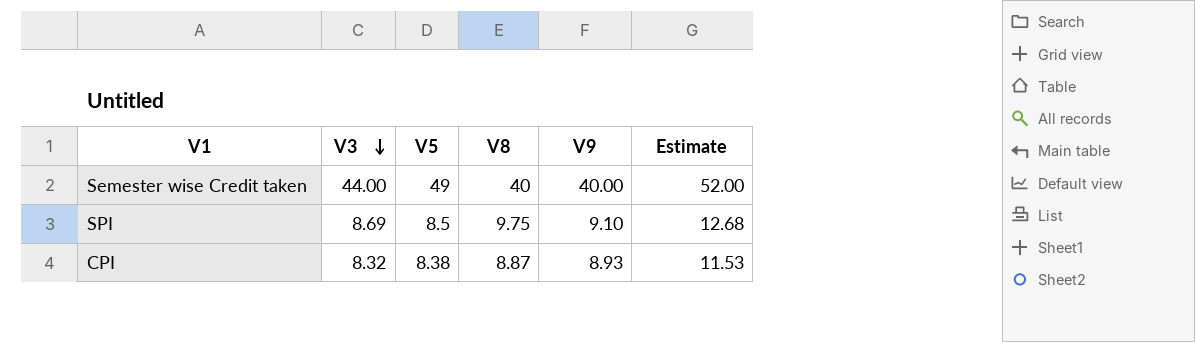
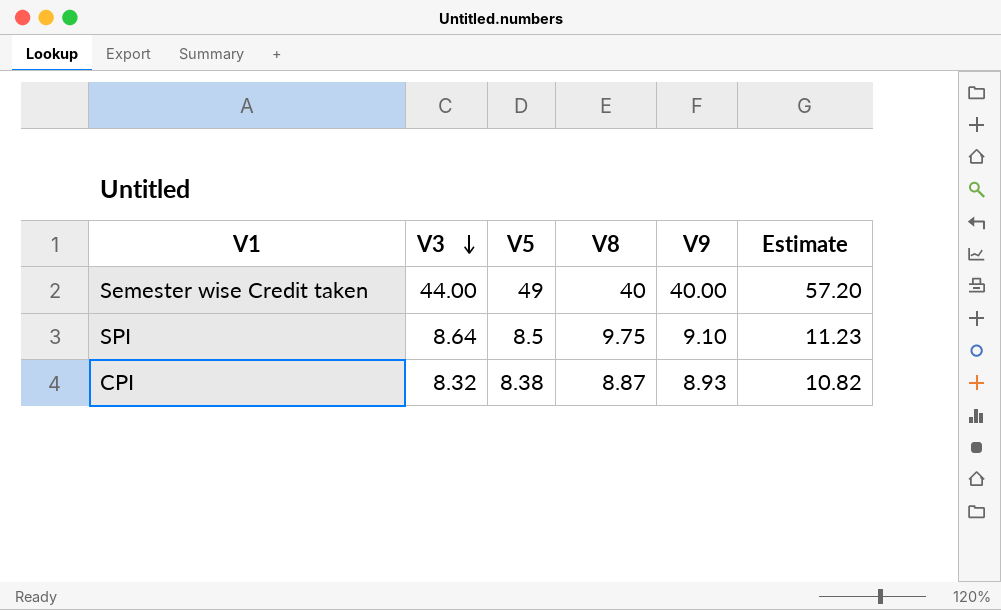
column Estimate | formula: [V8] * 1.3 -> [V3] * 1.3
SPI | V3: 8.69 -> 8.64

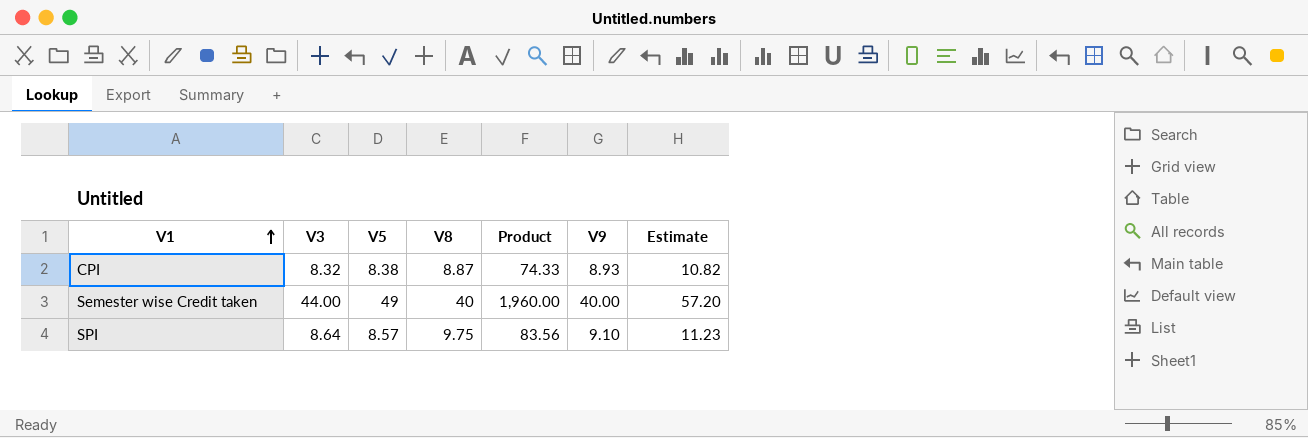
row order: V3 descending -> V1 ascending
column Product | formula: none -> [V5] * [V8]
SPI | V5: 8.5 -> 8.57

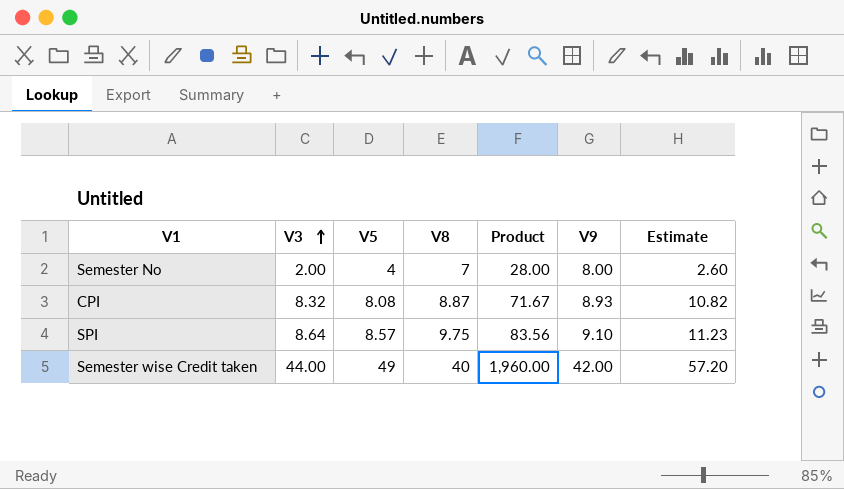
row order: V1 ascending -> V3 ascending
row Semester No: none -> 2.00 | 4 | 7 | 28.00 | 8.00 | 2.60
CPI | V5: 8.38 -> 8.08
CPI | Product: 74.33 -> 71.67
Semester wise Credit taken | V9: 40.00 -> 42.00

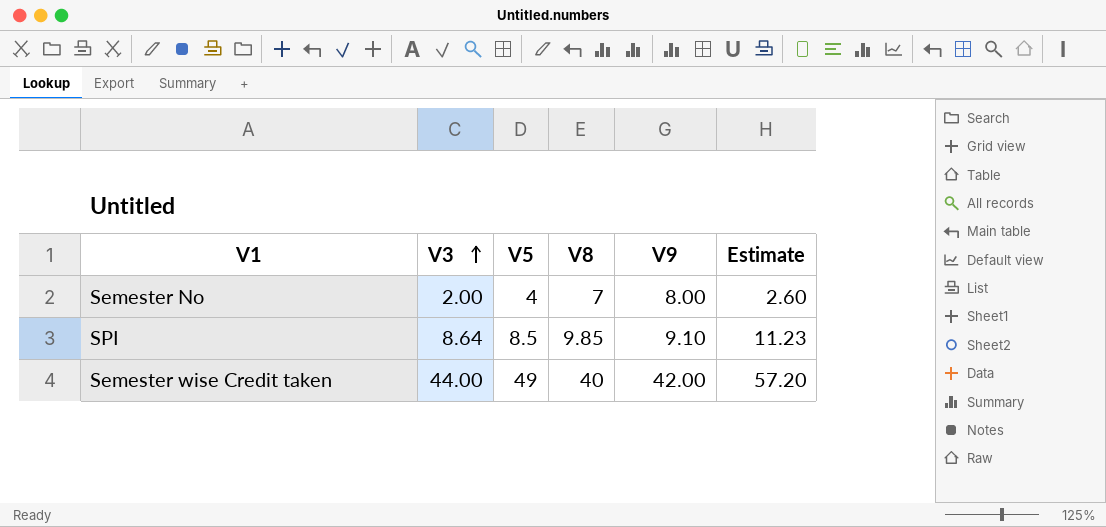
column Product | formula: [V5] * [V8] -> none
row CPI: 8.32 | 8.08 | 8.87 | 71.67 | 8.93 | 10.82 -> none
SPI | V5: 8.57 -> 8.5
SPI | V8: 9.75 -> 9.85

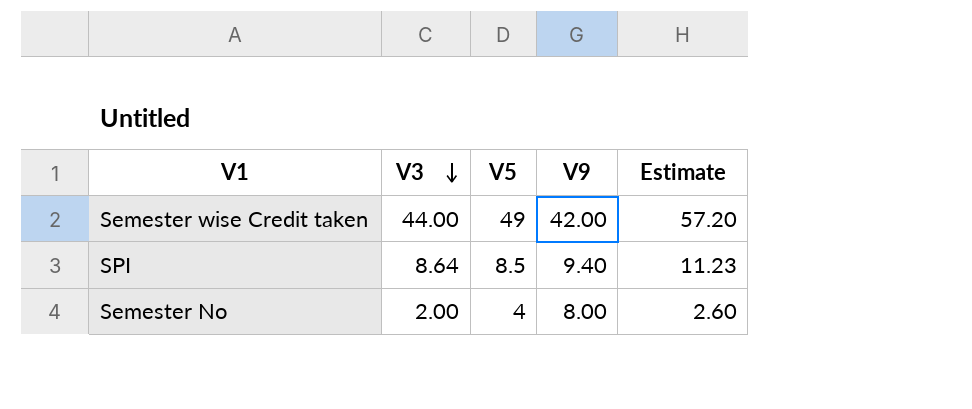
row order: V3 ascending -> V3 descending
column V8 | position: 4 -> none
SPI | V9: 9.10 -> 9.40

